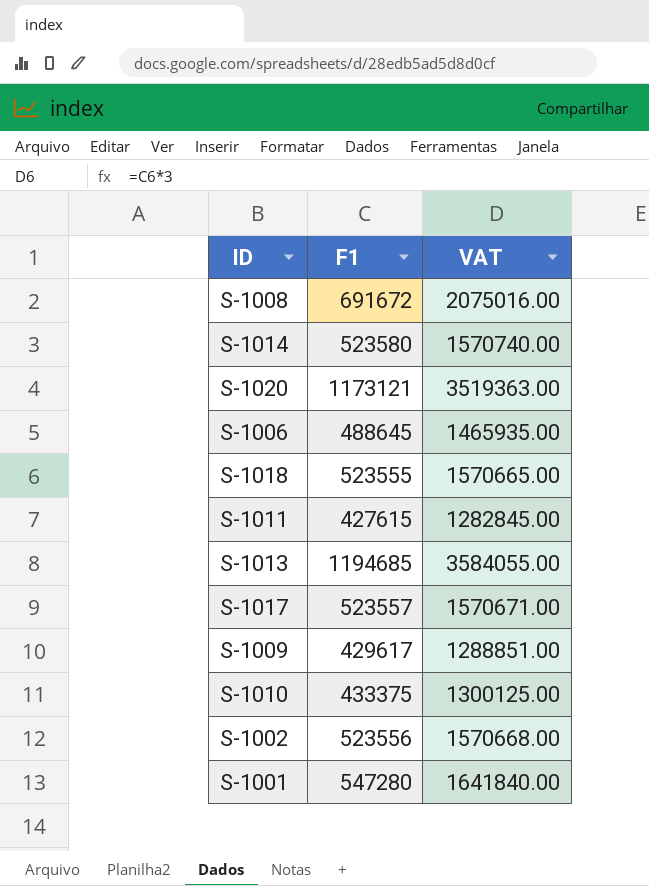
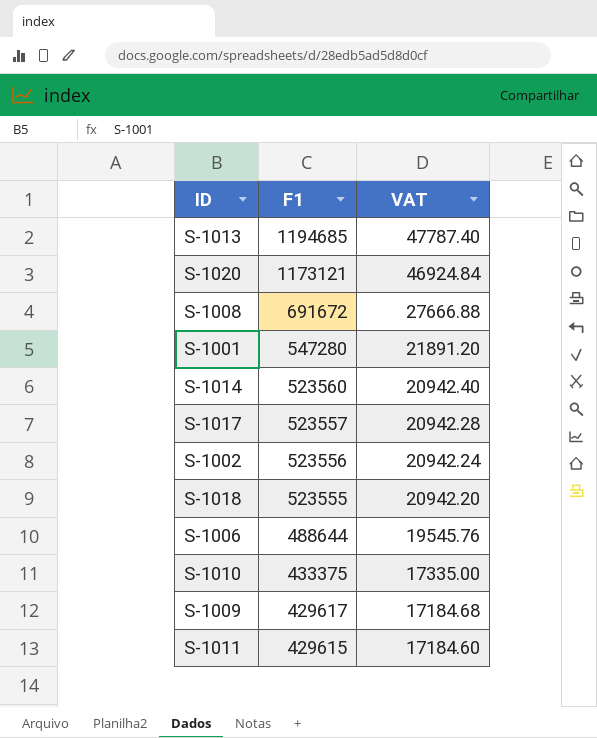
row order: none -> F1 descending
column VAT | formula: [F1] * 3 -> [F1] * 0.04
S-1014 | F1: 523580 -> 523560
S-1006 | F1: 488645 -> 488644
S-1011 | F1: 427615 -> 429615

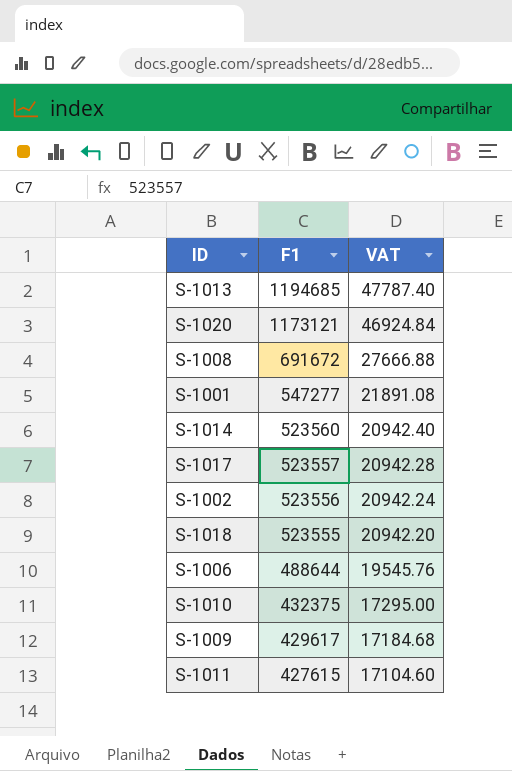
S-1001 | F1: 547280 -> 547277
S-1001 | VAT: 21891.20 -> 21891.08
S-1010 | F1: 433375 -> 432375
S-1010 | VAT: 17335.00 -> 17295.00
S-1011 | F1: 429615 -> 427615
S-1011 | VAT: 17184.60 -> 17104.60

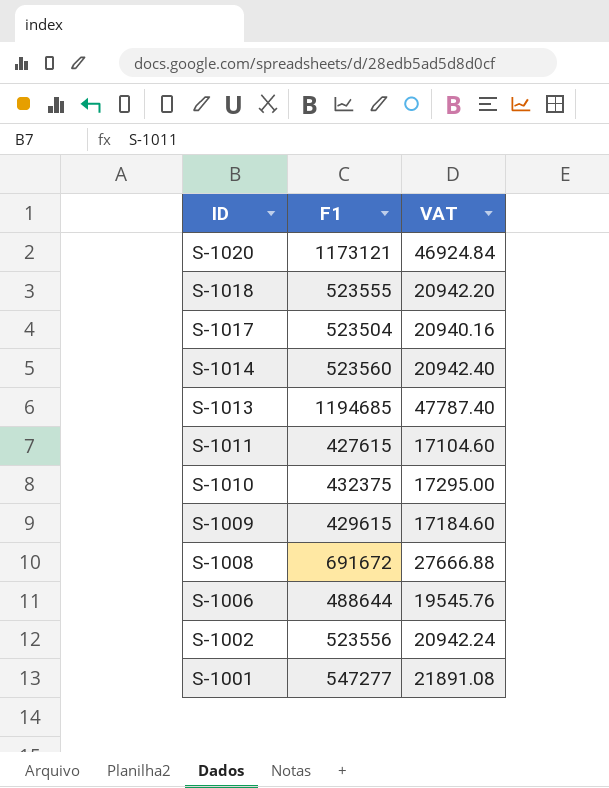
row order: F1 descending -> ID descending
S-1017 | F1: 523557 -> 523504
S-1017 | VAT: 20942.28 -> 20940.16
S-1009 | F1: 429617 -> 429615
S-1009 | VAT: 17184.68 -> 17184.60

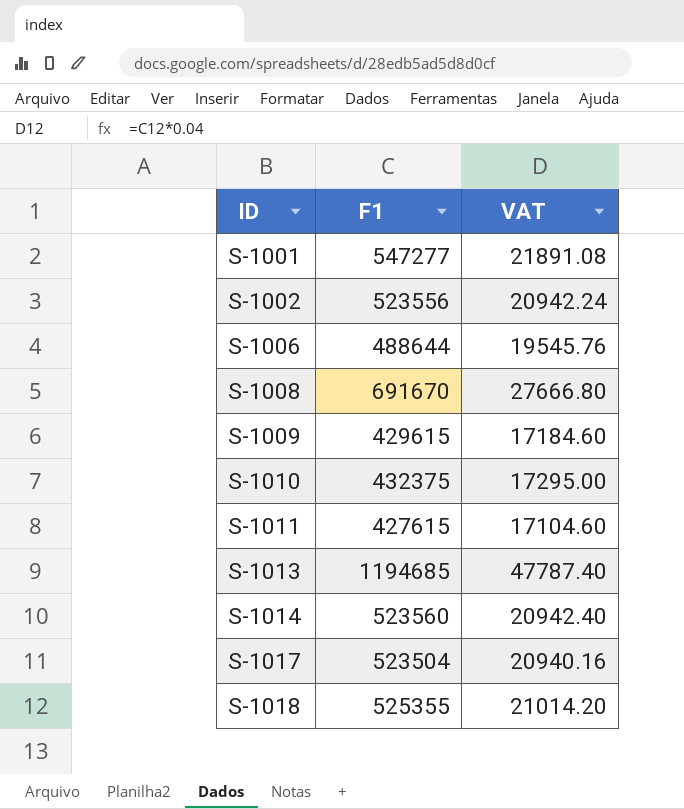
row order: ID descending -> ID ascending
row S-1020: 1173121 | 46924.84 -> none
S-1008 | F1: 691672 -> 691670
S-1008 | VAT: 27666.88 -> 27666.80
S-1018 | F1: 523555 -> 525355
S-1018 | VAT: 20942.20 -> 21014.20

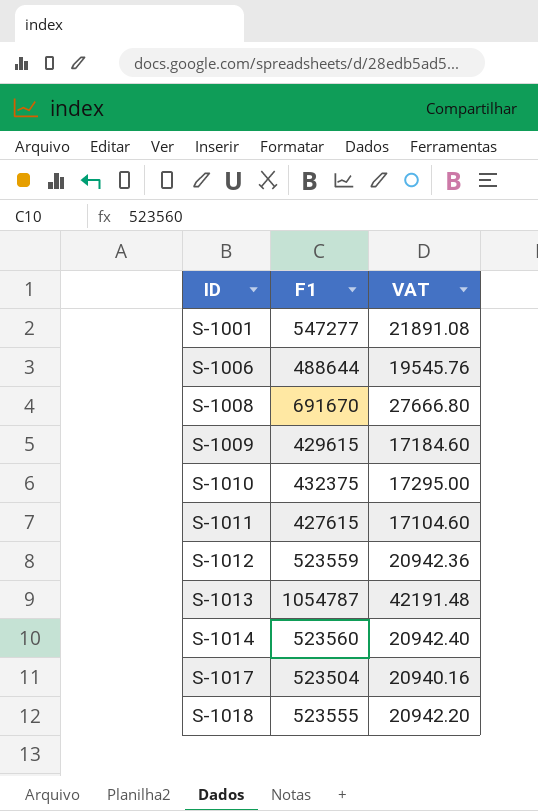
row S-1002: 523556 | 20942.24 -> none
row S-1012: none -> 523559 | 20942.36
S-1013 | F1: 1194685 -> 1054787
S-1013 | VAT: 47787.40 -> 42191.48
S-1018 | F1: 525355 -> 523555
S-1018 | VAT: 21014.20 -> 20942.20

